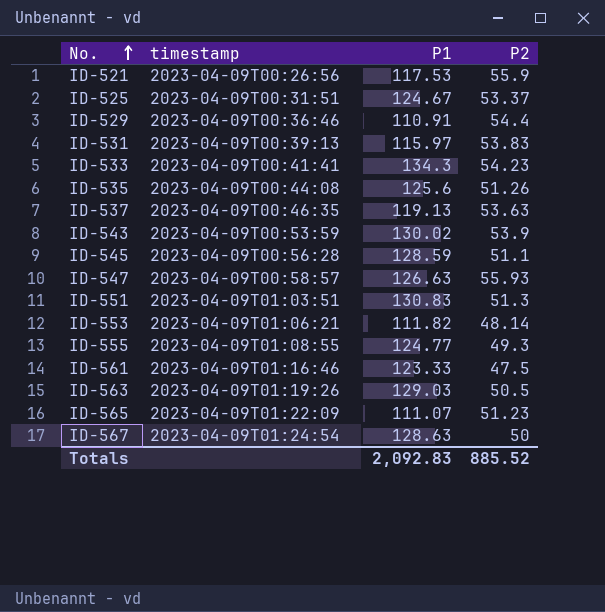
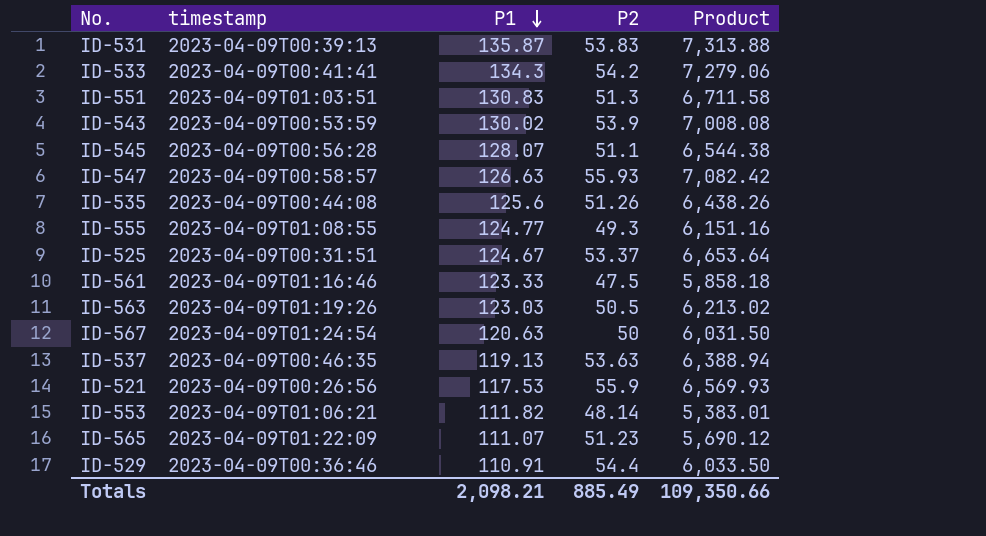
row order: No. ascending -> P1 descending
column Product | formula: none -> [P1] * [P2]
ID-531 | P1: 115.97 -> 135.87
ID-533 | P2: 54.23 -> 54.2
ID-545 | P1: 128.59 -> 128.07
ID-563 | P1: 129.03 -> 123.03
ID-567 | P1: 128.63 -> 120.63
Totals | P1: 2,092.83 -> 2,098.21
Totals | P2: 885.52 -> 885.49

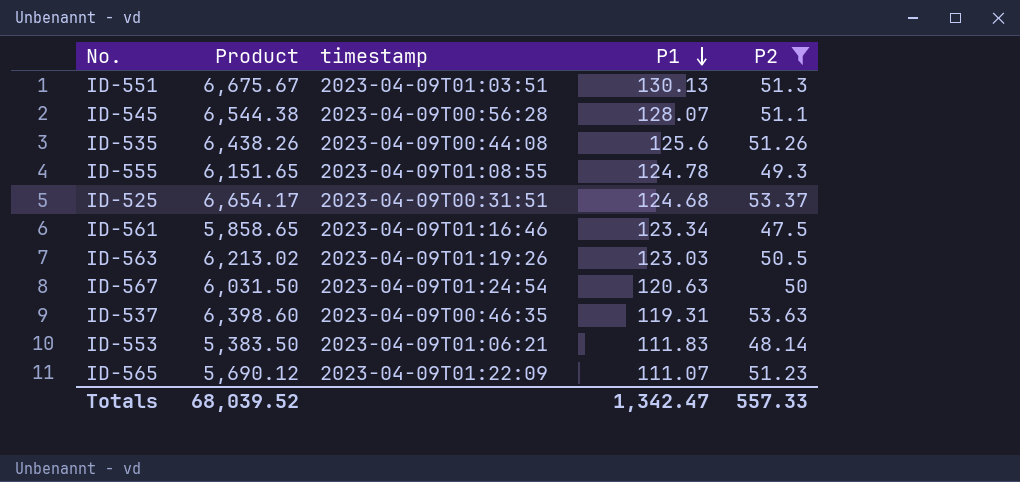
filter: none -> P2 <= 53.63
column Product | position: 5 -> 2
ID-551 | Product: 6,711.58 -> 6,675.67
ID-551 | P1: 130.83 -> 130.13
ID-555 | Product: 6,151.16 -> 6,151.65
ID-555 | P1: 124.77 -> 124.78
ID-525 | Product: 6,653.64 -> 6,654.17
ID-525 | P1: 124.67 -> 124.68
ID-561 | Product: 5,858.18 -> 5,858.65
ID-561 | P1: 123.33 -> 123.34
ID-537 | Product: 6,388.94 -> 6,398.60
ID-537 | P1: 119.13 -> 119.31
ID-553 | Product: 5,383.01 -> 5,383.50
ID-553 | P1: 111.82 -> 111.83
Totals | Product: 109,350.66 -> 68,039.52
Totals | P1: 2,098.21 -> 1,342.47
Totals | P2: 885.49 -> 557.33

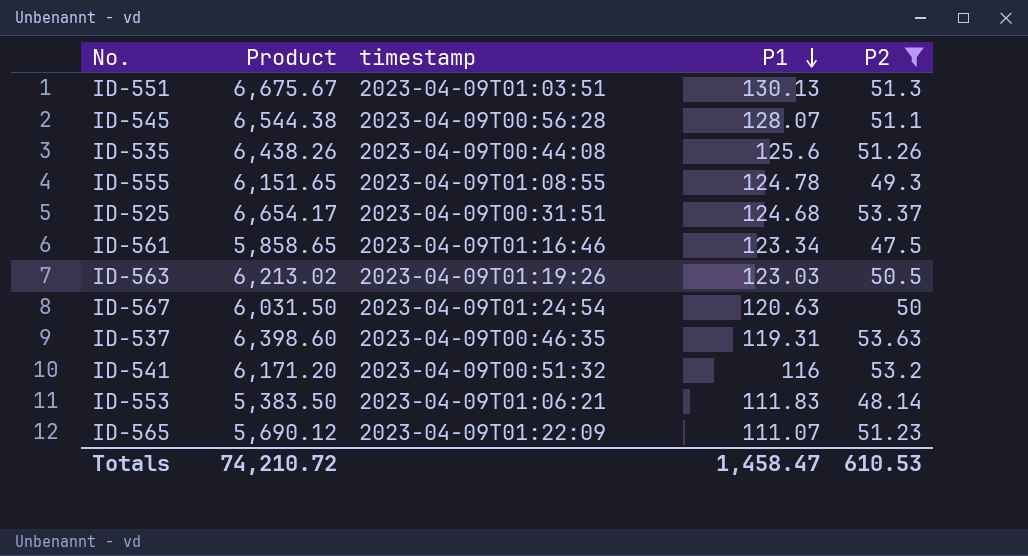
row ID-541: none -> 6,171.20 | 2023-04-09T00:51:32 | 116 | 53.2
Totals | Product: 68,039.52 -> 74,210.72
Totals | P1: 1,342.47 -> 1,458.47
Totals | P2: 557.33 -> 610.53

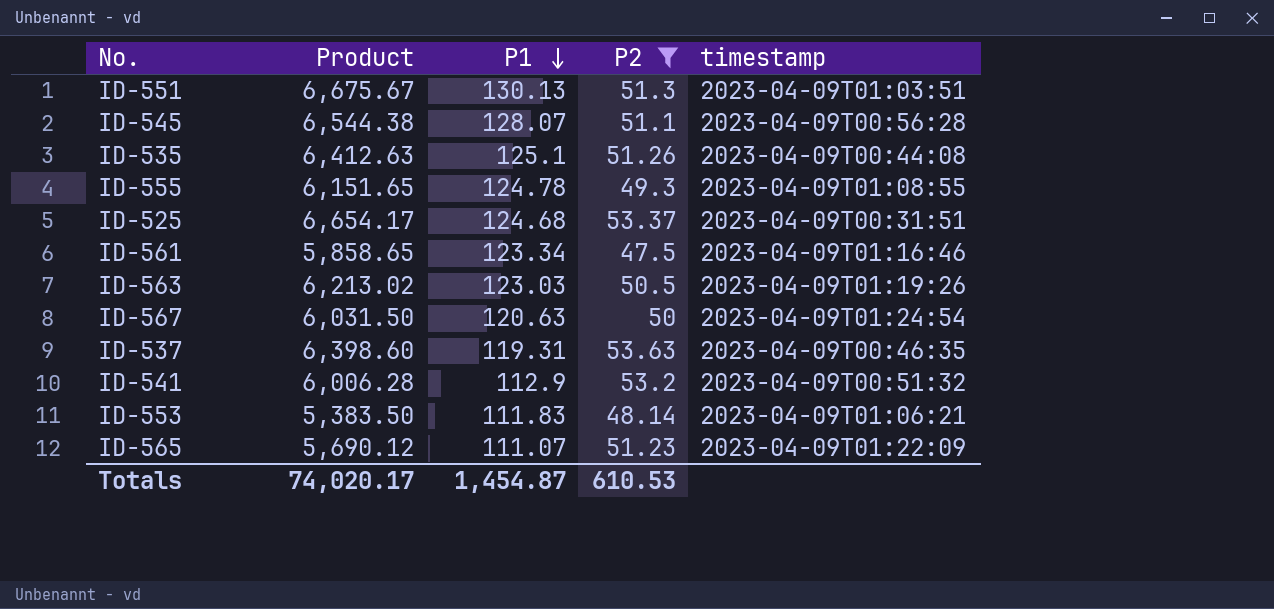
column timestamp | position: 3 -> 5
ID-535 | Product: 6,438.26 -> 6,412.63
ID-535 | P1: 125.6 -> 125.1
ID-541 | Product: 6,171.20 -> 6,006.28
ID-541 | P1: 116 -> 112.9
Totals | Product: 74,210.72 -> 74,020.17
Totals | P1: 1,458.47 -> 1,454.87

